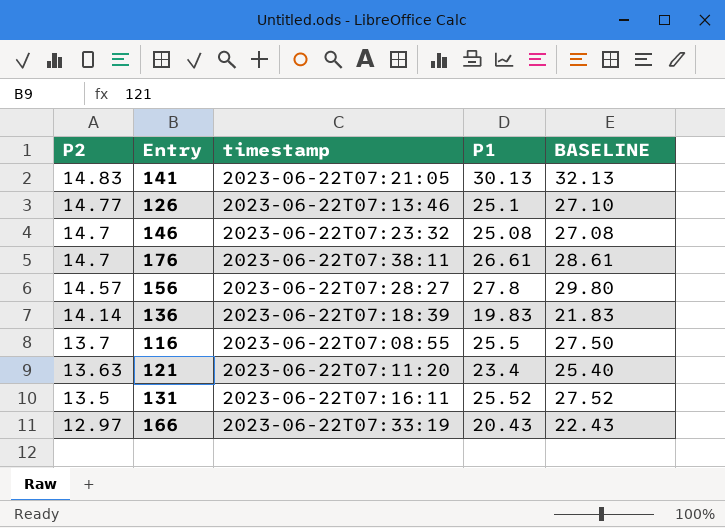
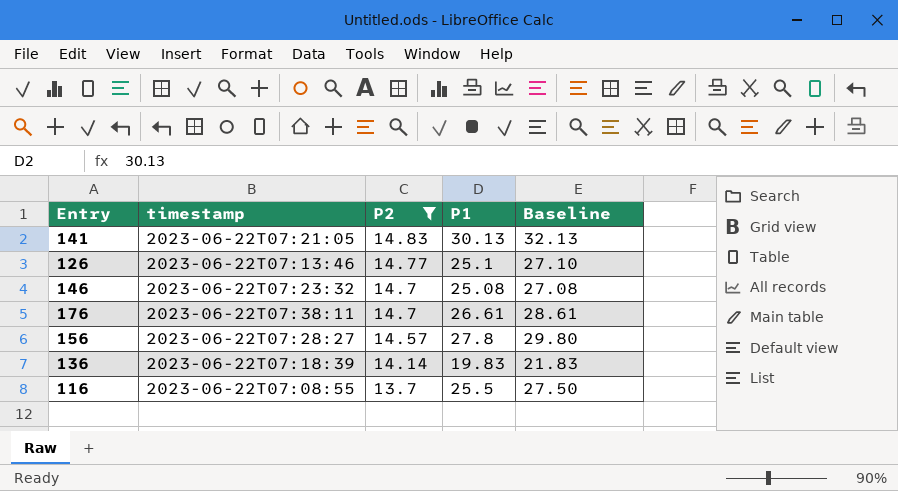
filter: none -> P2 >= 13.7
column P2 | position: 1 -> 3
column name: BASELINE -> Baseline

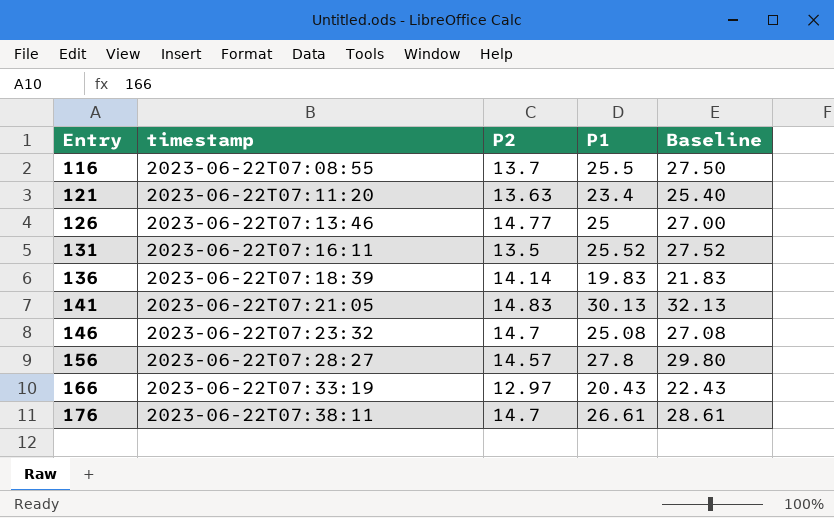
filter: P2 >= 13.7 -> none
row order: P2 descending -> Entry ascending
126 | P1: 25.1 -> 25
126 | Baseline: 27.10 -> 27.00

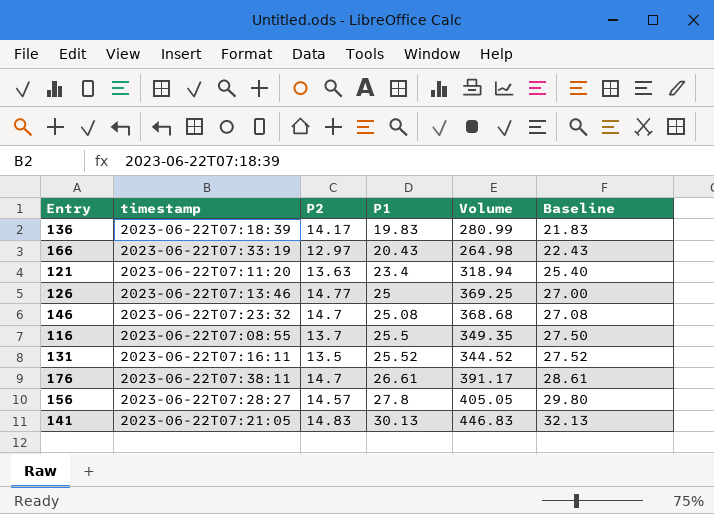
row order: Entry ascending -> P1 ascending
column Volume | formula: none -> [P2] * [P1]
136 | P2: 14.14 -> 14.17

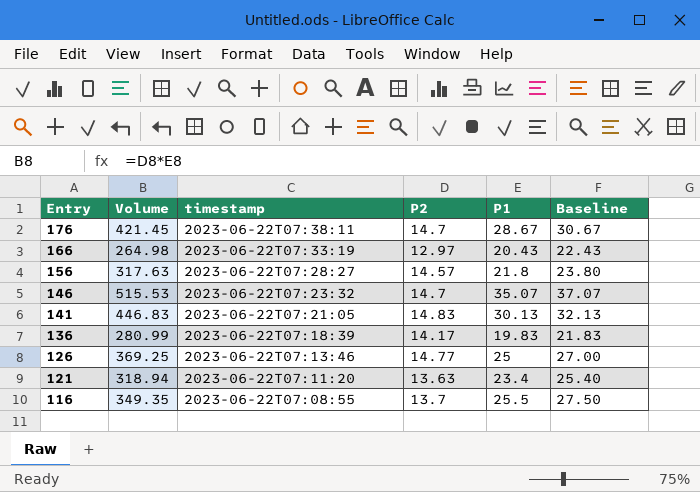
row order: P1 ascending -> Entry descending
column Volume | position: 5 -> 2
row 131: 2023-06-22T07:16:11 | 13.5 | 25.52 | 344.52 | 27.52 -> none
176 | Volume: 391.17 -> 421.45
176 | P1: 26.61 -> 28.67
176 | Baseline: 28.61 -> 30.67
156 | Volume: 405.05 -> 317.63
156 | P1: 27.8 -> 21.8
156 | Baseline: 29.80 -> 23.80
146 | Volume: 368.68 -> 515.53
146 | P1: 25.08 -> 35.07
146 | Baseline: 27.08 -> 37.07

